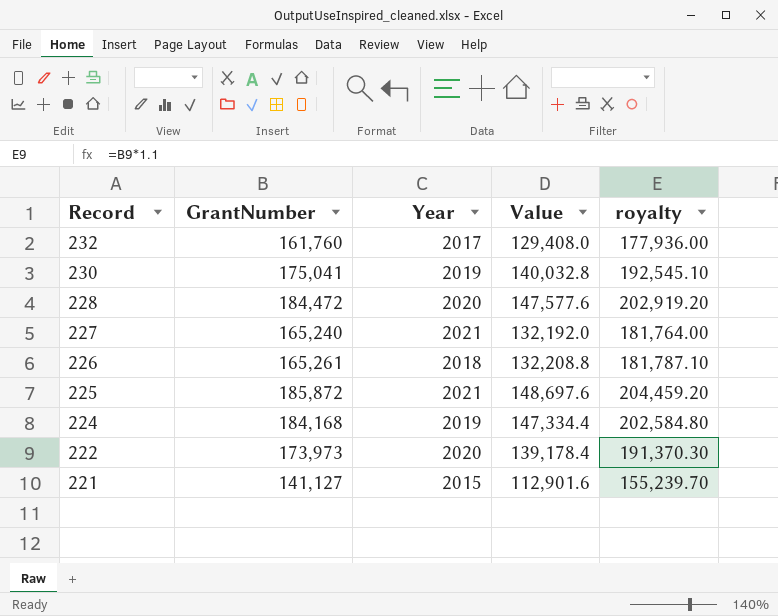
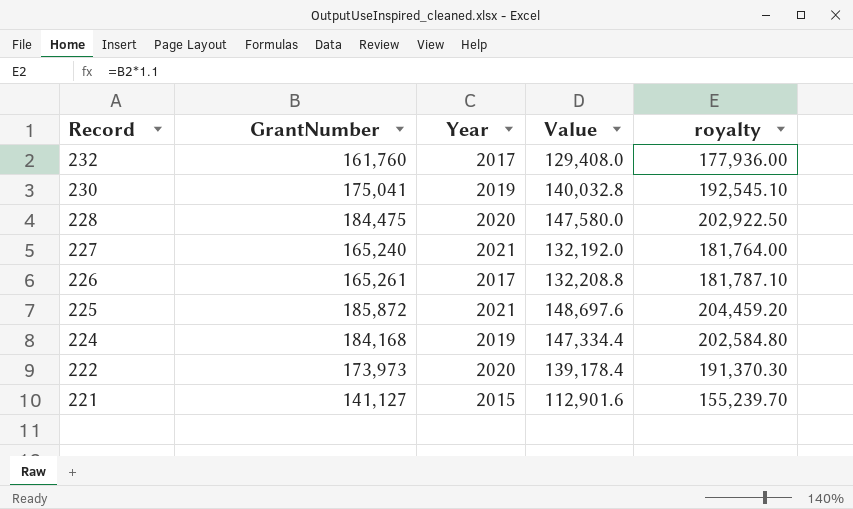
228 | GrantNumber: 184,472 -> 184,475
228 | Value: 147,577.6 -> 147,580.0
228 | royalty: 202,919.20 -> 202,922.50
226 | Year: 2018 -> 2017

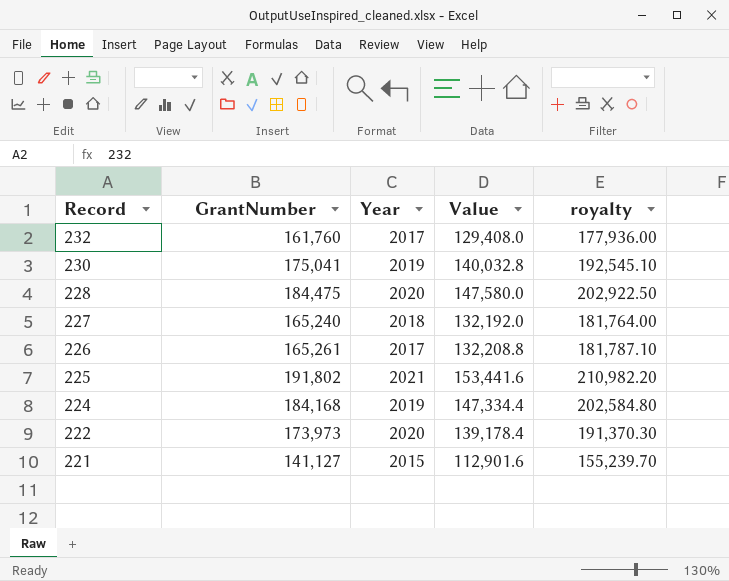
227 | Year: 2021 -> 2018
225 | GrantNumber: 185,872 -> 191,802
225 | Value: 148,697.6 -> 153,441.6
225 | royalty: 204,459.20 -> 210,982.20

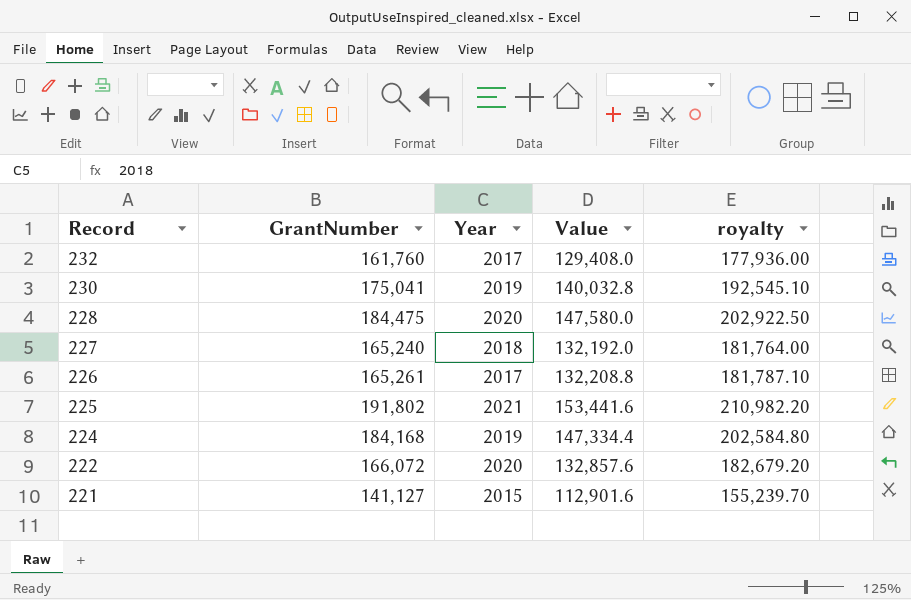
222 | GrantNumber: 173,973 -> 166,072
222 | Value: 139,178.4 -> 132,857.6
222 | royalty: 191,370.30 -> 182,679.20

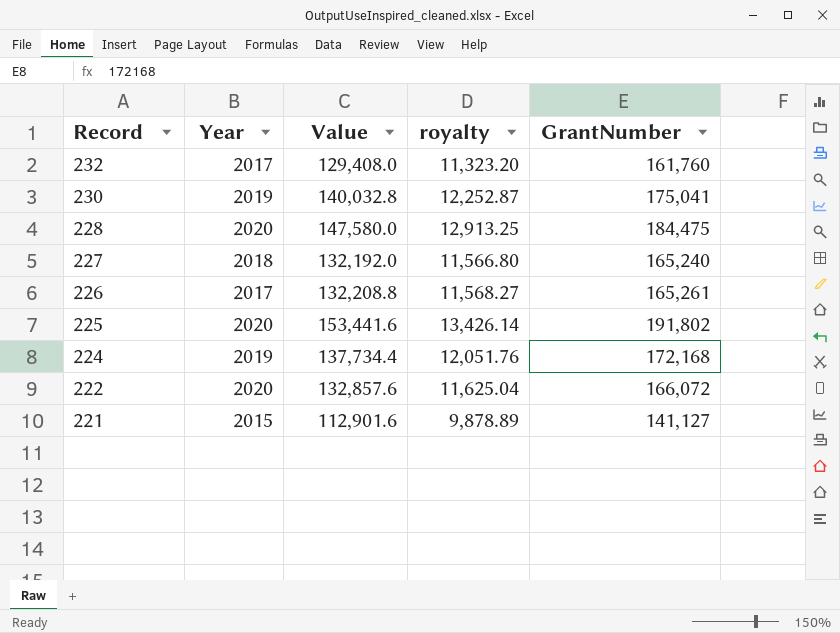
column royalty | formula: [GrantNumber] * 1.1 -> [GrantNumber] * 0.07
column GrantNumber | position: 2 -> 5
225 | Year: 2021 -> 2020
224 | Value: 147,334.4 -> 137,734.4
224 | GrantNumber: 184,168 -> 172,168

